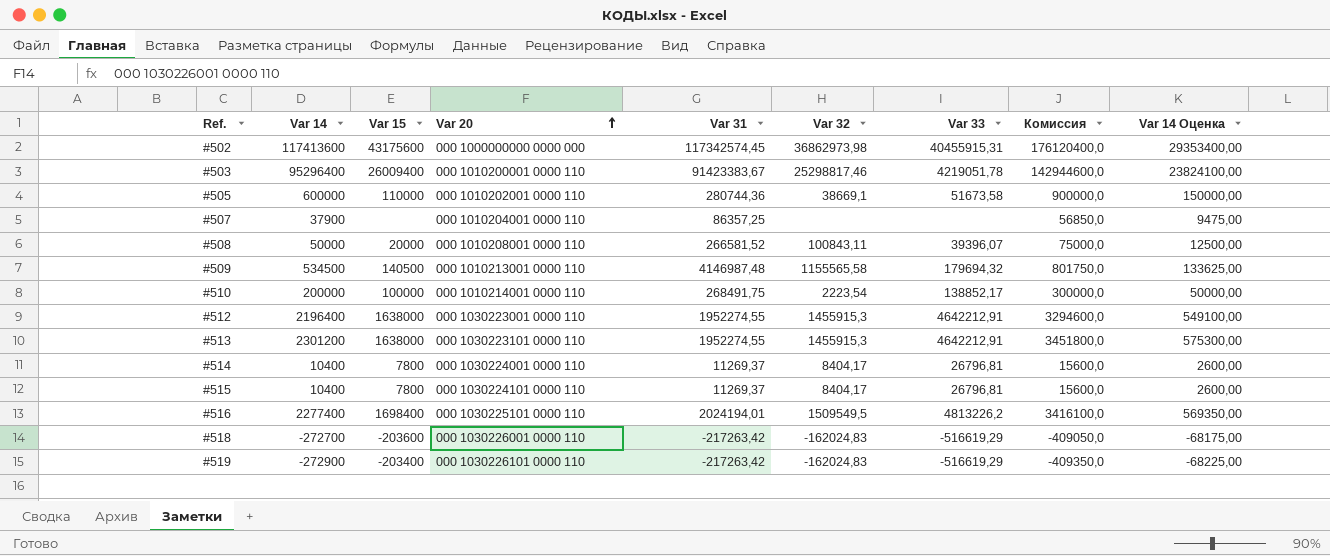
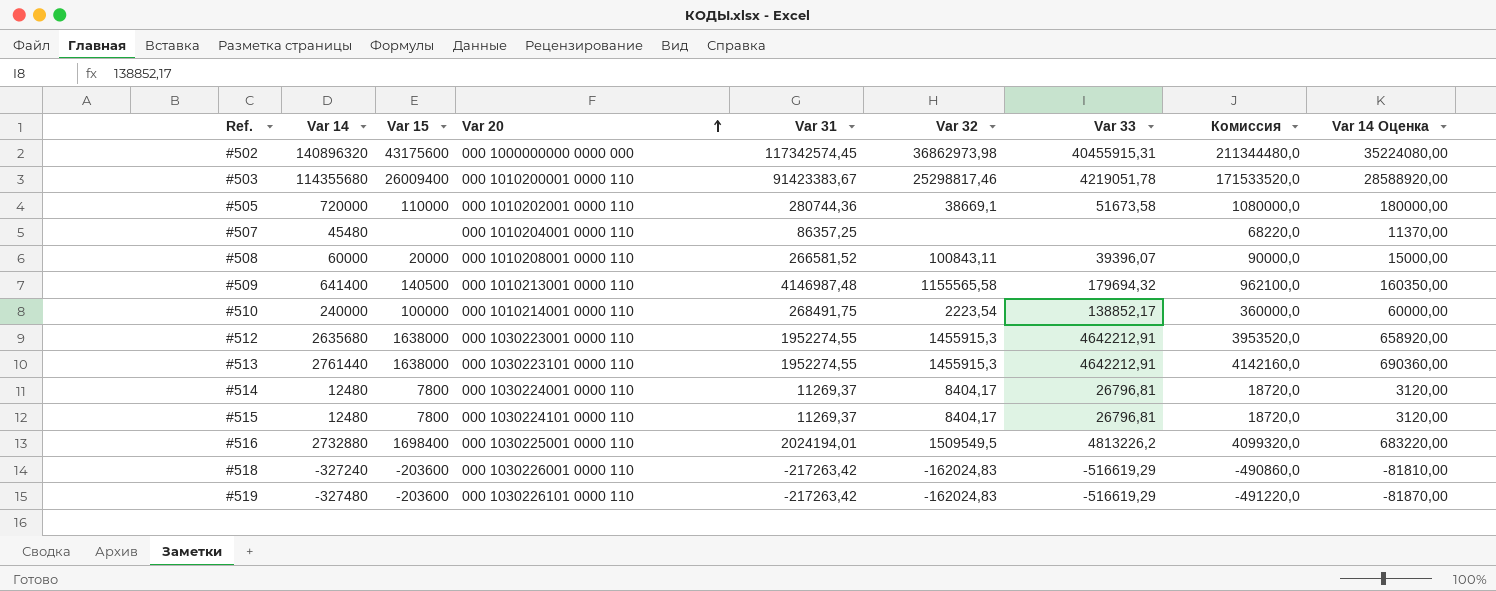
#502 | Var 14: 117413600 -> 140896320
#502 | Комиссия: 176120400,0 -> 211344480,0
#502 | Var 14 Оценка: 29353400,00 -> 35224080,00
#503 | Var 14: 95296400 -> 114355680
#503 | Комиссия: 142944600,0 -> 171533520,0
#503 | Var 14 Оценка: 23824100,00 -> 28588920,00
#505 | Var 14: 600000 -> 720000
#505 | Комиссия: 900000,0 -> 1080000,0
#505 | Var 14 Оценка: 150000,00 -> 180000,00
#507 | Var 14: 37900 -> 45480
#507 | Комиссия: 56850,0 -> 68220,0
#507 | Var 14 Оценка: 9475,00 -> 11370,00
#508 | Var 14: 50000 -> 60000
#508 | Комиссия: 75000,0 -> 90000,0
#508 | Var 14 Оценка: 12500,00 -> 15000,00
#509 | Var 14: 534500 -> 641400
#509 | Комиссия: 801750,0 -> 962100,0
#509 | Var 14 Оценка: 133625,00 -> 160350,00
#510 | Var 14: 200000 -> 240000
#510 | Комиссия: 300000,0 -> 360000,0
#510 | Var 14 Оценка: 50000,00 -> 60000,00
#512 | Var 14: 2196400 -> 2635680
#512 | Комиссия: 3294600,0 -> 3953520,0
#512 | Var 14 Оценка: 549100,00 -> 658920,00
#513 | Var 14: 2301200 -> 2761440
#513 | Комиссия: 3451800,0 -> 4142160,0
#513 | Var 14 Оценка: 575300,00 -> 690360,00
#514 | Var 14: 10400 -> 12480
#514 | Комиссия: 15600,0 -> 18720,0
#514 | Var 14 Оценка: 2600,00 -> 3120,00
#515 | Var 14: 10400 -> 12480
#515 | Комиссия: 15600,0 -> 18720,0
#515 | Var 14 Оценка: 2600,00 -> 3120,00
#516 | Var 14: 2277400 -> 2732880
#516 | Var 20: 000 1030225101 0000 110 -> 000 1030225001 0000 110
#516 | Комиссия: 3416100,0 -> 4099320,0
#516 | Var 14 Оценка: 569350,00 -> 683220,00
#518 | Var 14: -272700 -> -327240
#518 | Комиссия: -409050,0 -> -490860,0
#518 | Var 14 Оценка: -68175,00 -> -81810,00
#519 | Var 14: -272900 -> -327480
#519 | Var 15: -203400 -> -203600
#519 | Комиссия: -409350,0 -> -491220,0
#519 | Var 14 Оценка: -68225,00 -> -81870,00

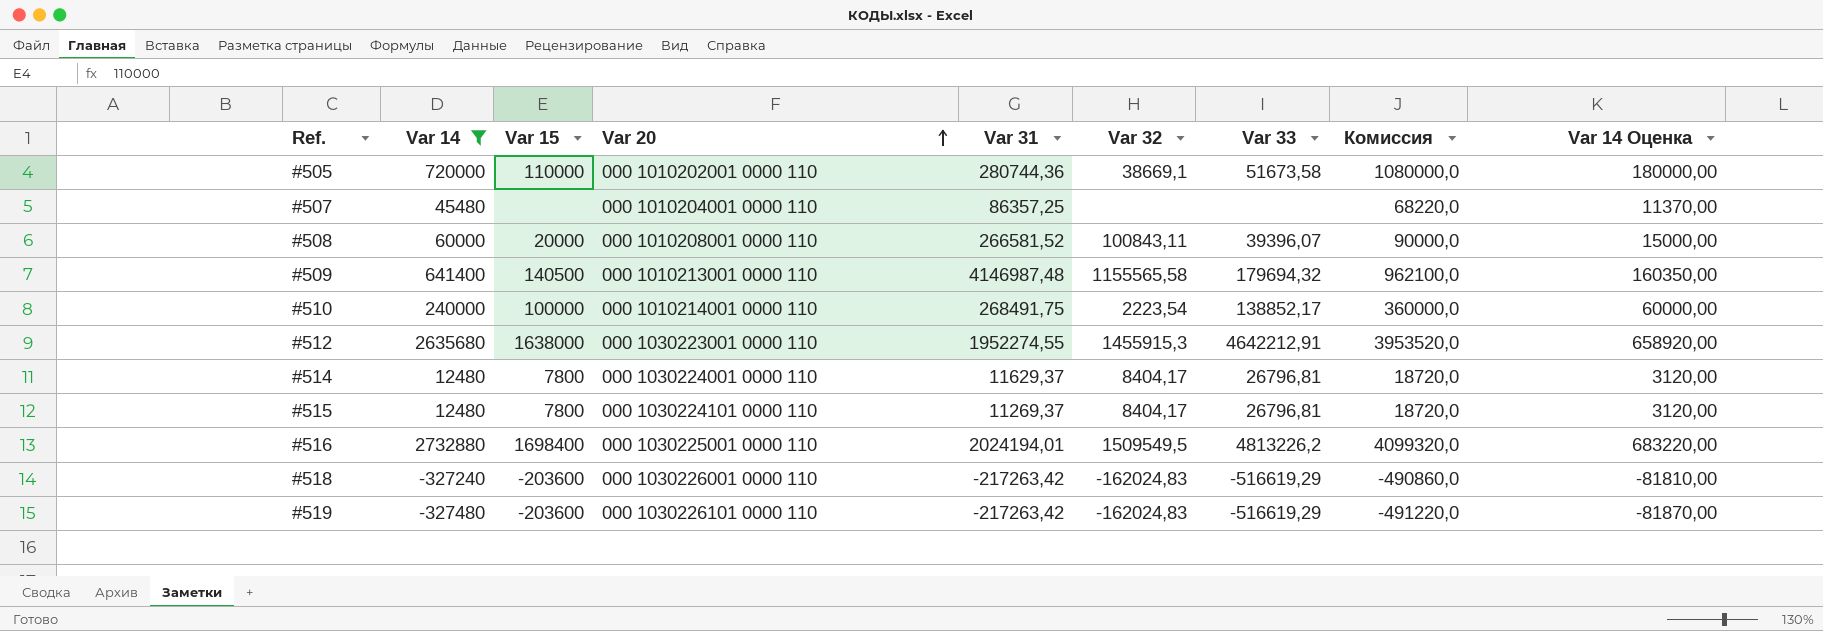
filter: none -> Var 14 <= 2732880
#514 | Var 31: 11269,37 -> 11629,37

